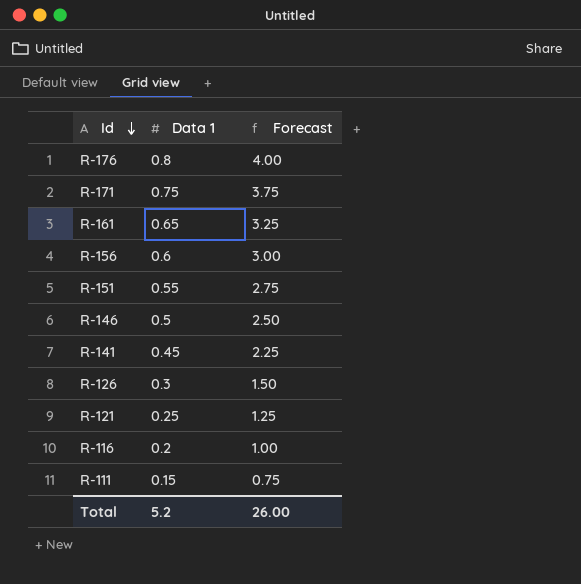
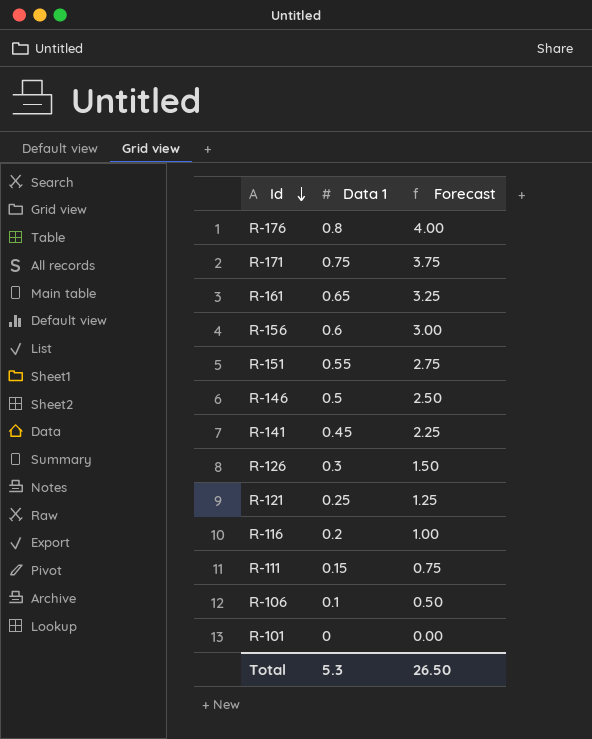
row R-106: none -> 0.1 | 0.50
row R-101: none -> 0 | 0.00
Total | Data 1: 5.2 -> 5.3
Total | Forecast: 26.00 -> 26.50

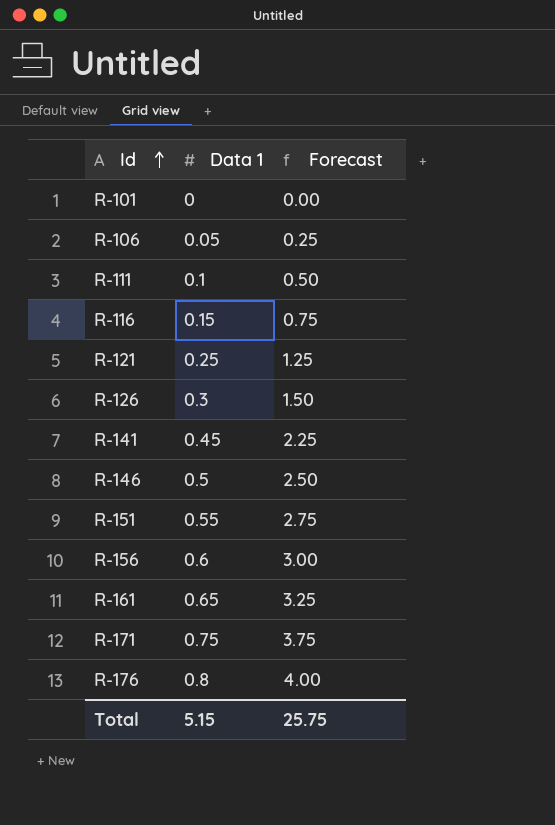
row order: Id descending -> Id ascending
R-106 | Data 1: 0.1 -> 0.05
R-106 | Forecast: 0.50 -> 0.25
R-111 | Data 1: 0.15 -> 0.1
R-111 | Forecast: 0.75 -> 0.50
R-116 | Data 1: 0.2 -> 0.15
R-116 | Forecast: 1.00 -> 0.75
Total | Data 1: 5.3 -> 5.15
Total | Forecast: 26.50 -> 25.75

